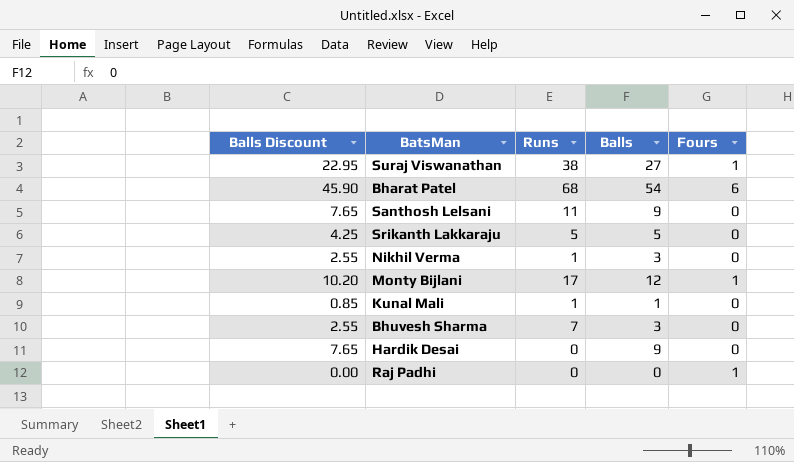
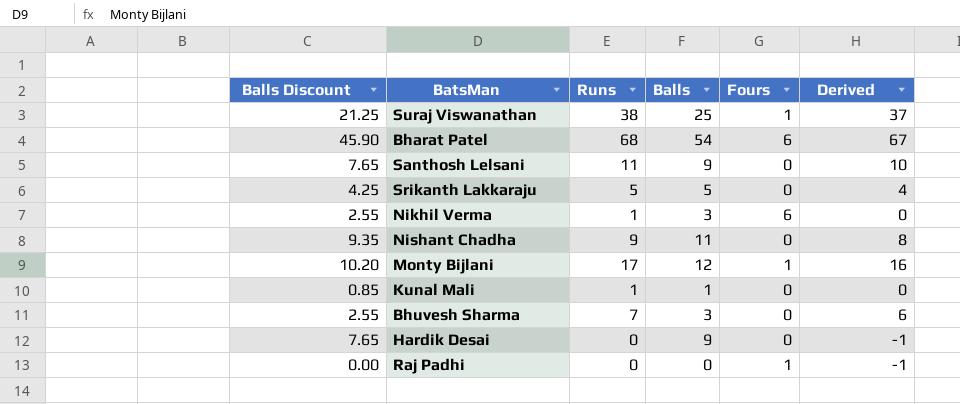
column Derived | formula: none -> [Runs] - 1
Suraj Viswanathan | Balls Discount: 22.95 -> 21.25
Suraj Viswanathan | Balls: 27 -> 25
Nikhil Verma | Fours: 0 -> 6
row Nishant Chadha: none -> 9.35 | 9 | 11 | 0 | 8

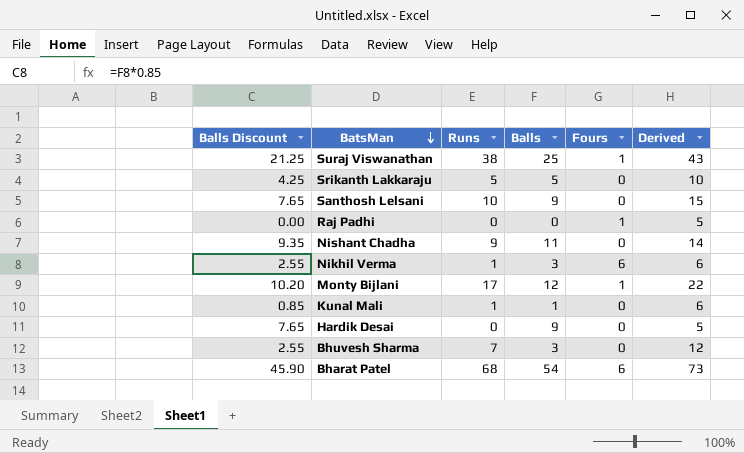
row order: none -> BatsMan descending
column Derived | formula: [Runs] - 1 -> [Runs] + 5
Santhosh Lelsani | Runs: 11 -> 10

